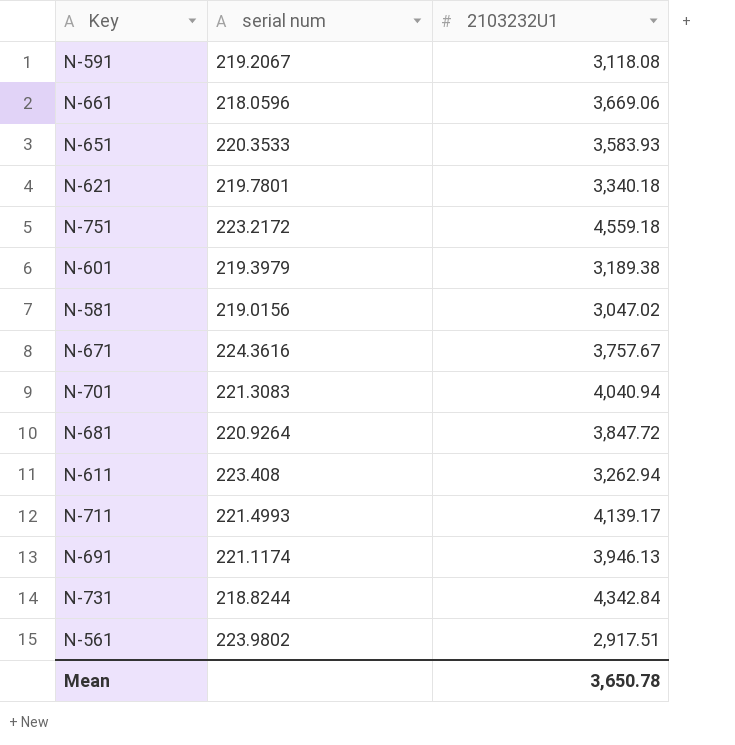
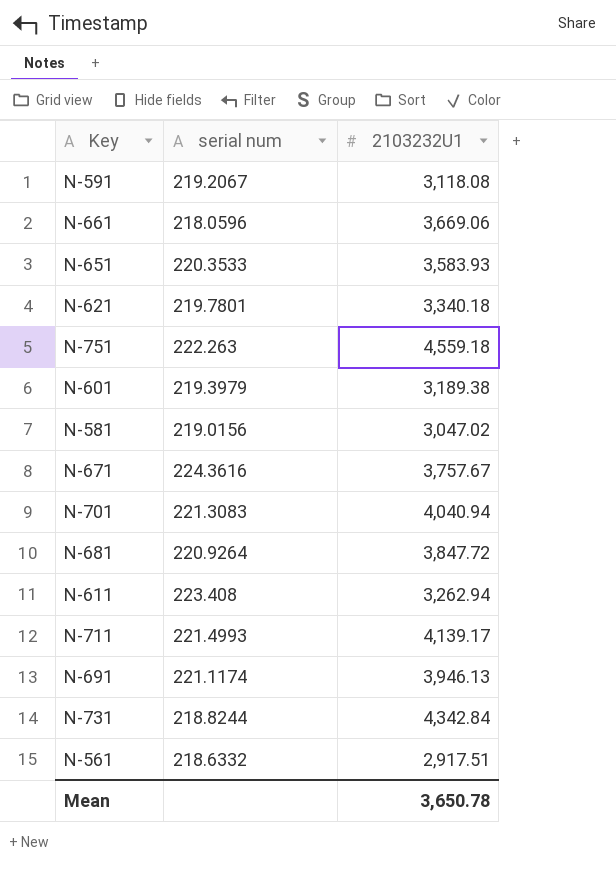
N-751 | serial num: 223.2172 -> 222.263
N-561 | serial num: 223.9802 -> 218.6332

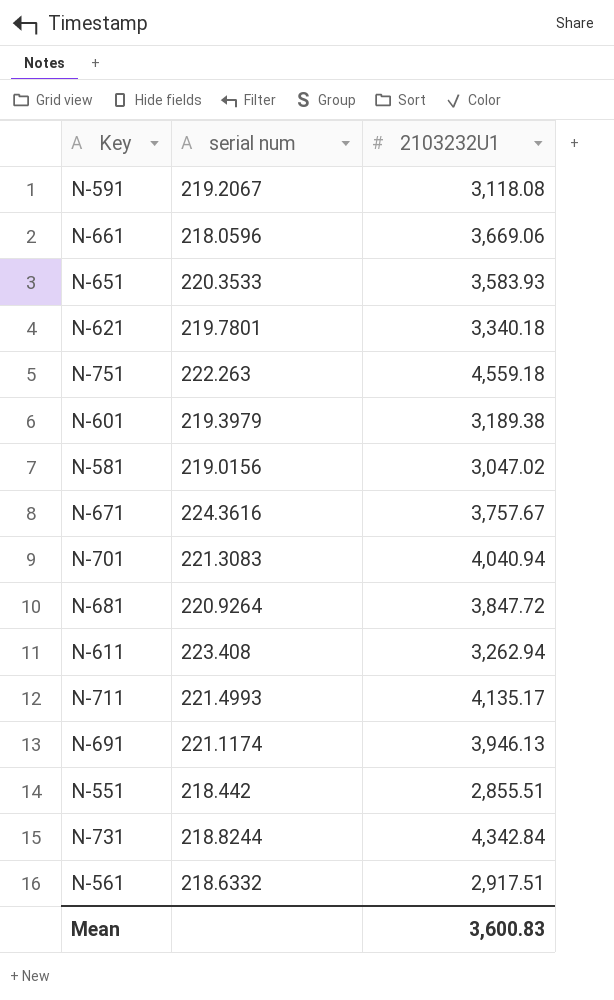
N-711 | 2103232U1: 4,139.17 -> 4,135.17
row N-551: none -> 218.442 | 2,855.51
Mean | 2103232U1: 3,650.78 -> 3,600.83

